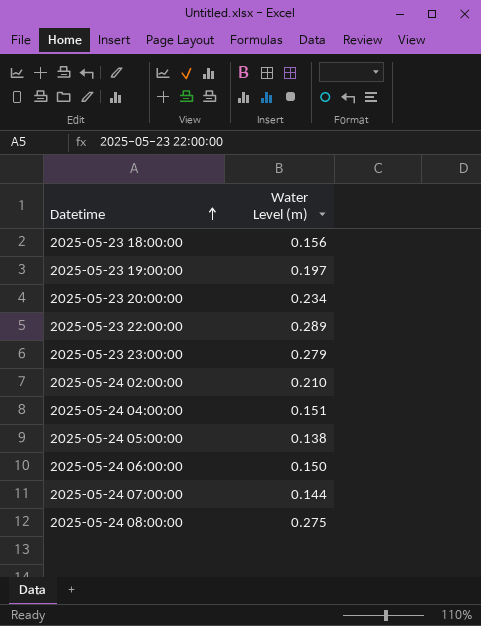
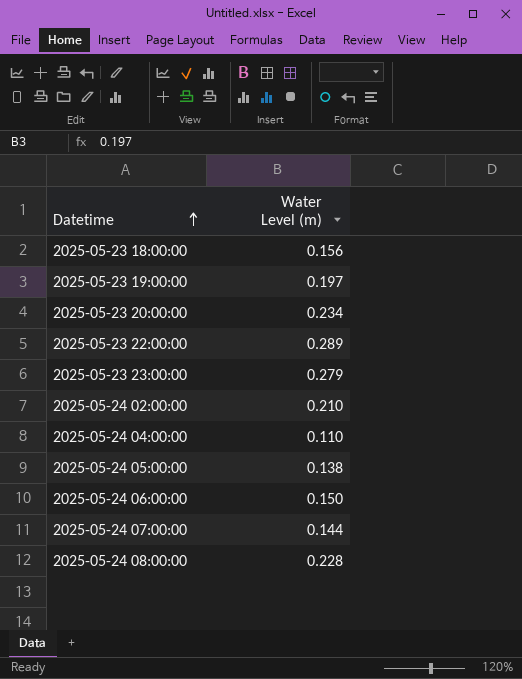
2025-05-24 04:00:00 | Water Level (m): 0.151 -> 0.110
2025-05-24 08:00:00 | Water Level (m): 0.275 -> 0.228

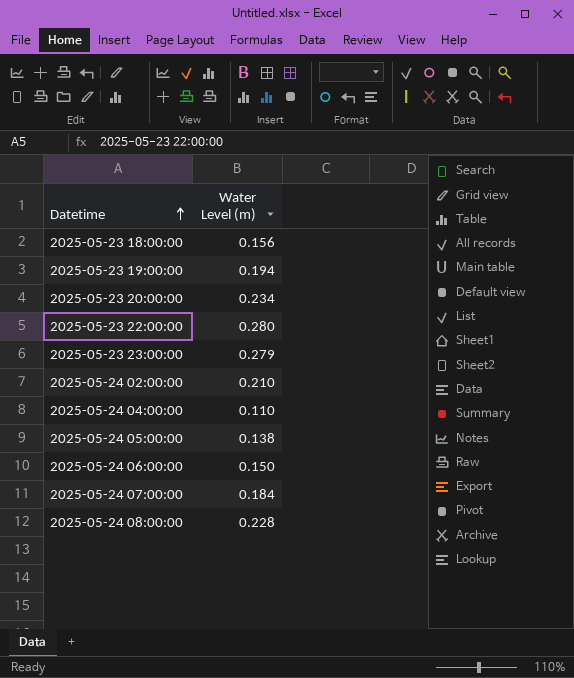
2025-05-23 19:00:00 | Water Level (m): 0.197 -> 0.194
2025-05-23 22:00:00 | Water Level (m): 0.289 -> 0.280
2025-05-24 07:00:00 | Water Level (m): 0.144 -> 0.184

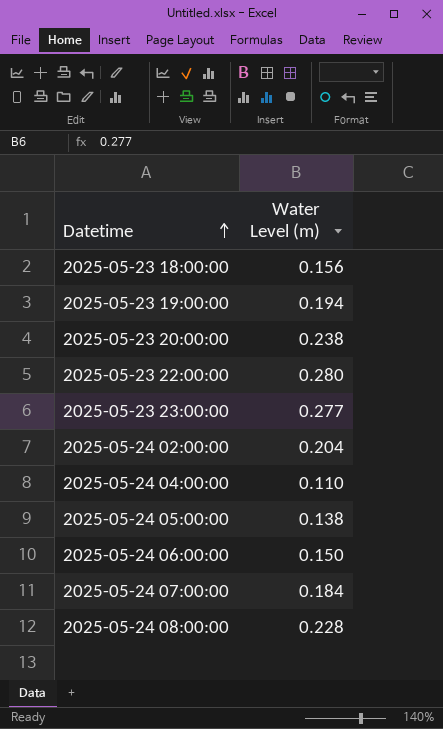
2025-05-23 20:00:00 | Water Level (m): 0.234 -> 0.238
2025-05-23 23:00:00 | Water Level (m): 0.279 -> 0.277
2025-05-24 02:00:00 | Water Level (m): 0.210 -> 0.204

